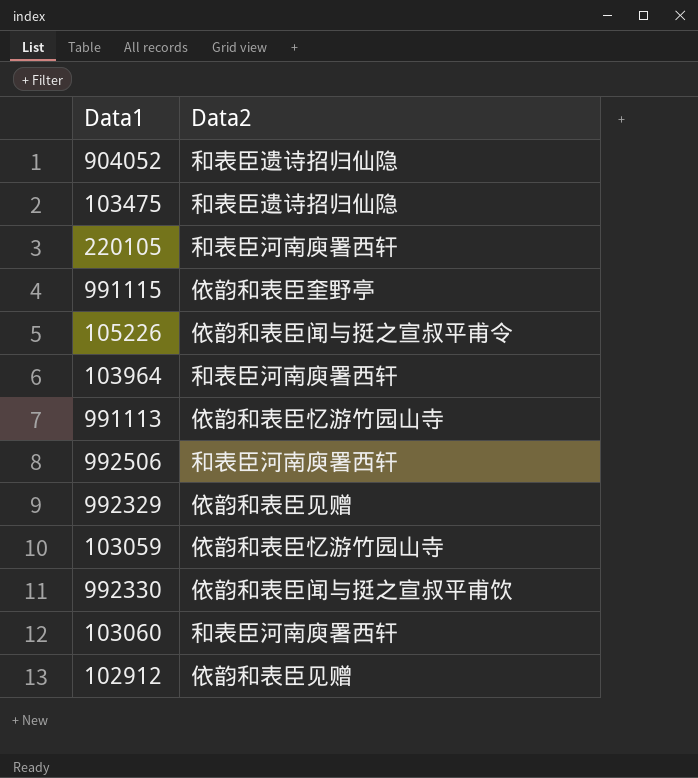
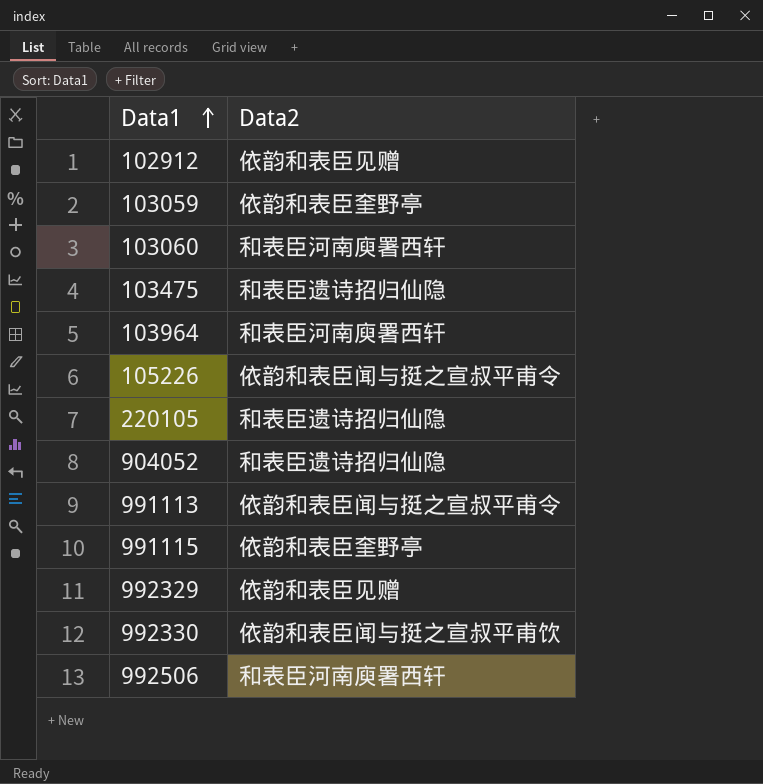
row order: none -> Data1 ascending
103059 | Data2: 依韵和表臣忆游竹园山寺 -> 依韵和表臣奎野亭
220105 | Data2: 和表臣河南庾署西轩 -> 和表臣遗诗招归仙隐
991113 | Data2: 依韵和表臣忆游竹园山寺 -> 依韵和表臣闻与挺之宣叔平甫令

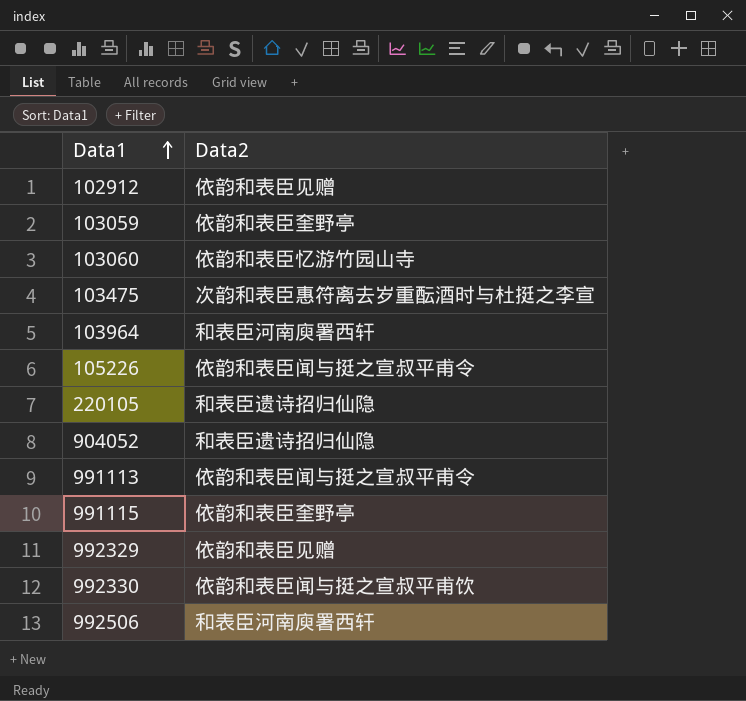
103060 | Data2: 和表臣河南庾署西轩 -> 依韵和表臣忆游竹园山寺
103475 | Data2: 和表臣遗诗招归仙隐 -> 次韵和表臣惠符离去岁重酝酒时与杜挺之李宣

